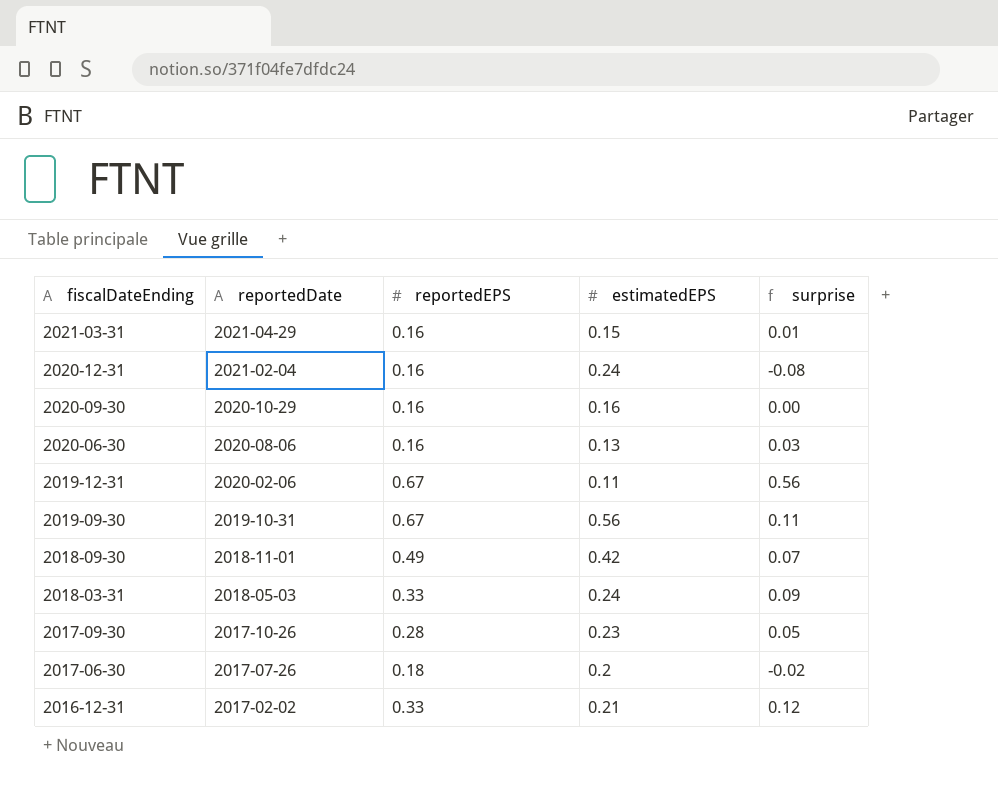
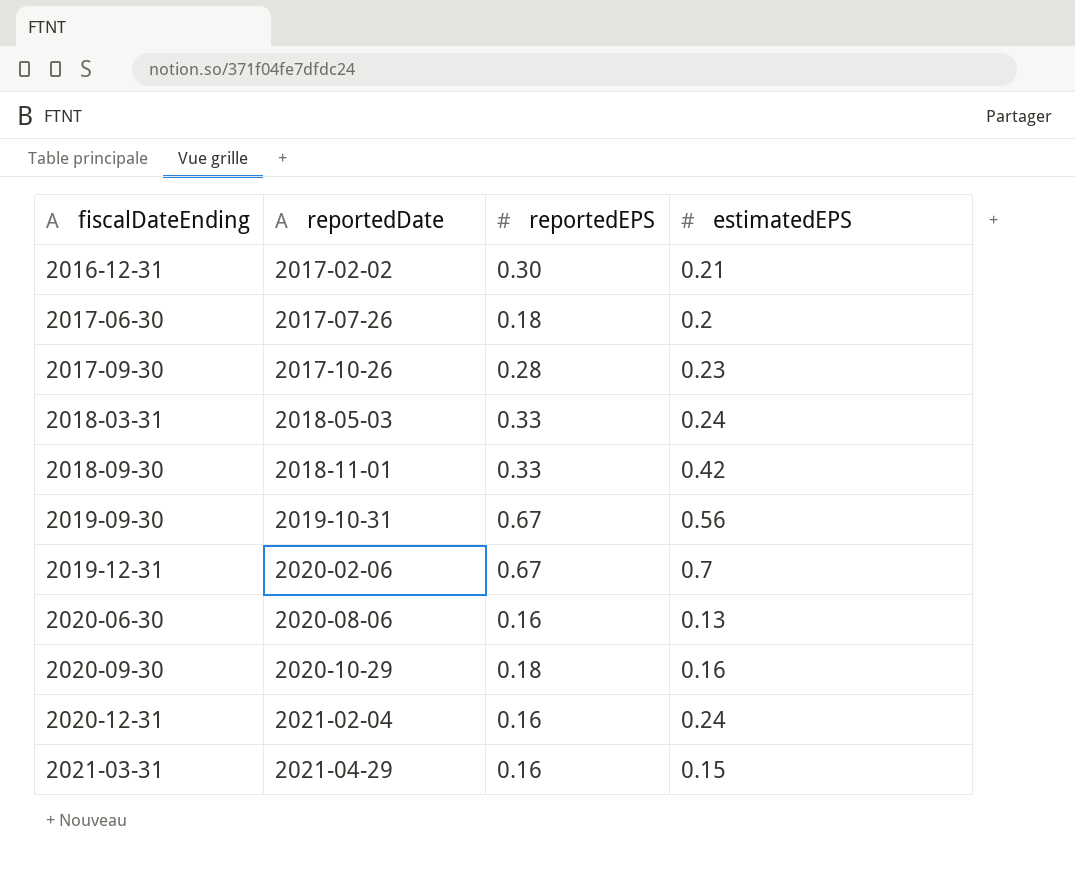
row order: fiscalDateEnding descending -> fiscalDateEnding ascending
column surprise | formula: [reportedEPS] - [estimatedEPS] -> none
2016-12-31 | reportedEPS: 0.33 -> 0.30
2018-09-30 | reportedEPS: 0.49 -> 0.33
2019-12-31 | estimatedEPS: 0.11 -> 0.7
2020-09-30 | reportedEPS: 0.16 -> 0.18

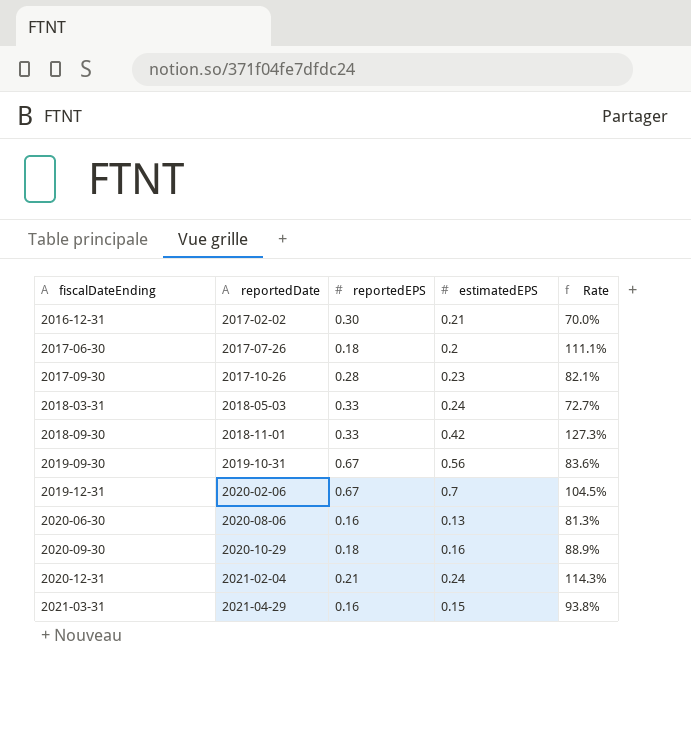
column Rate | formula: none -> [estimatedEPS] / [reportedEPS]
2020-12-31 | reportedEPS: 0.16 -> 0.21

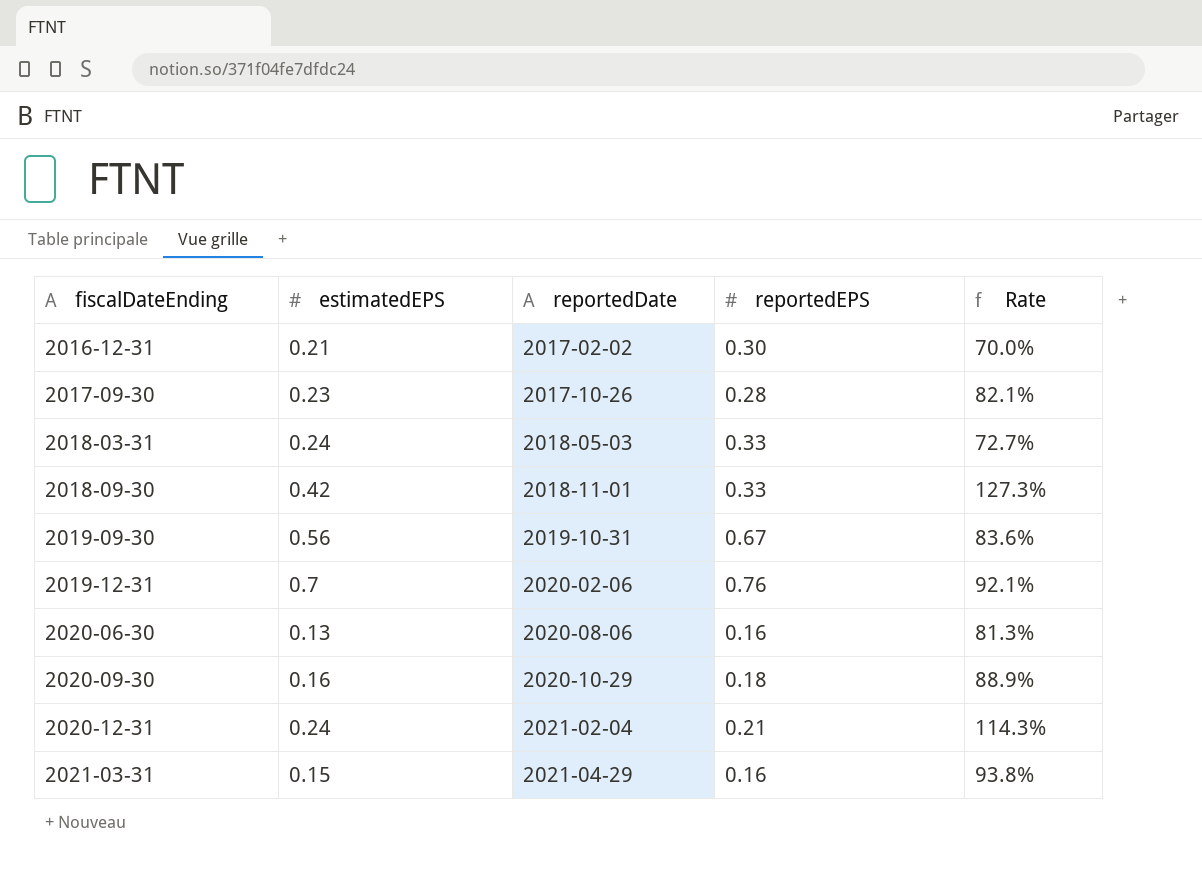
column estimatedEPS | position: 4 -> 2
row 2017-06-30: 2017-07-26 | 0.18 | 0.2 | 111.1% -> none
2019-12-31 | reportedEPS: 0.67 -> 0.76
2019-12-31 | Rate: 104.5% -> 92.1%

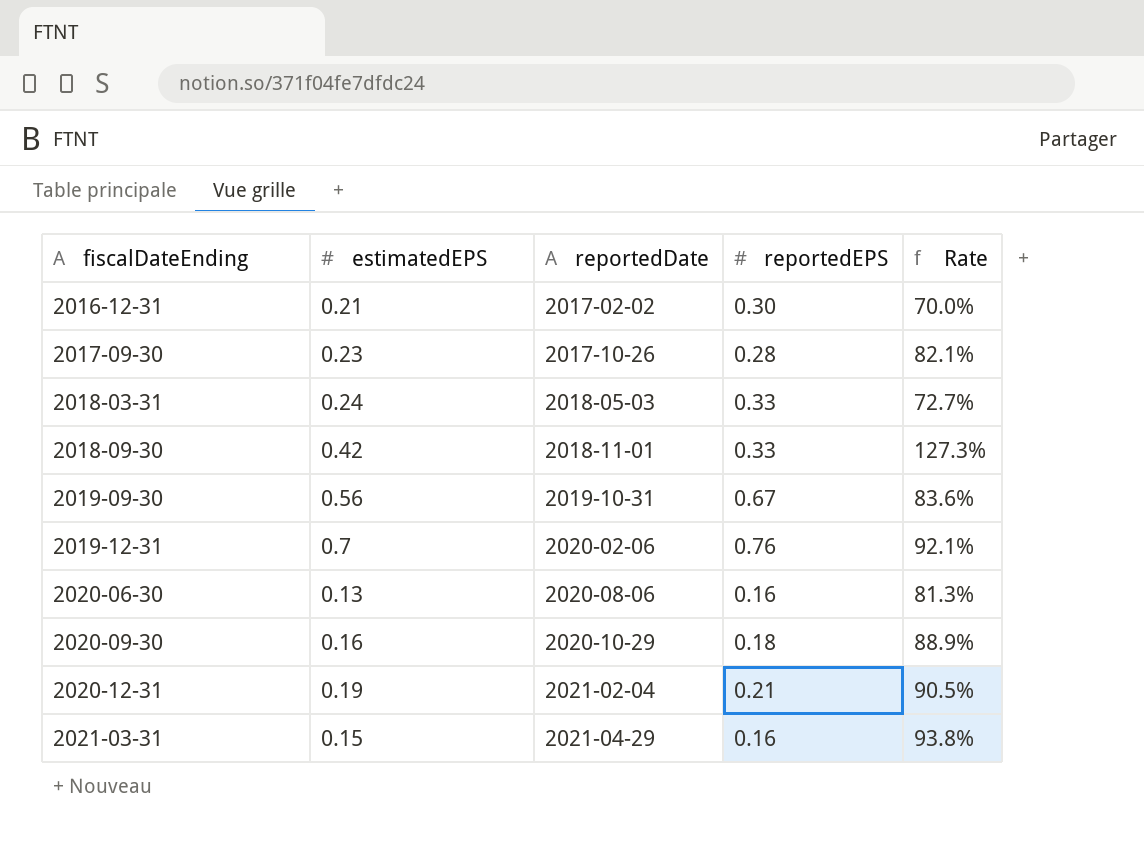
2020-12-31 | estimatedEPS: 0.24 -> 0.19
2020-12-31 | Rate: 114.3% -> 90.5%

